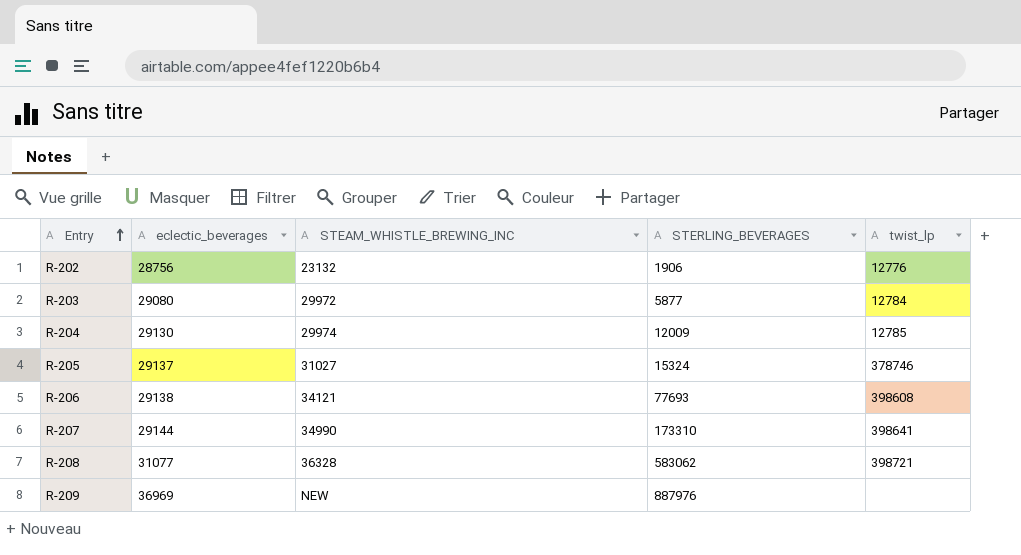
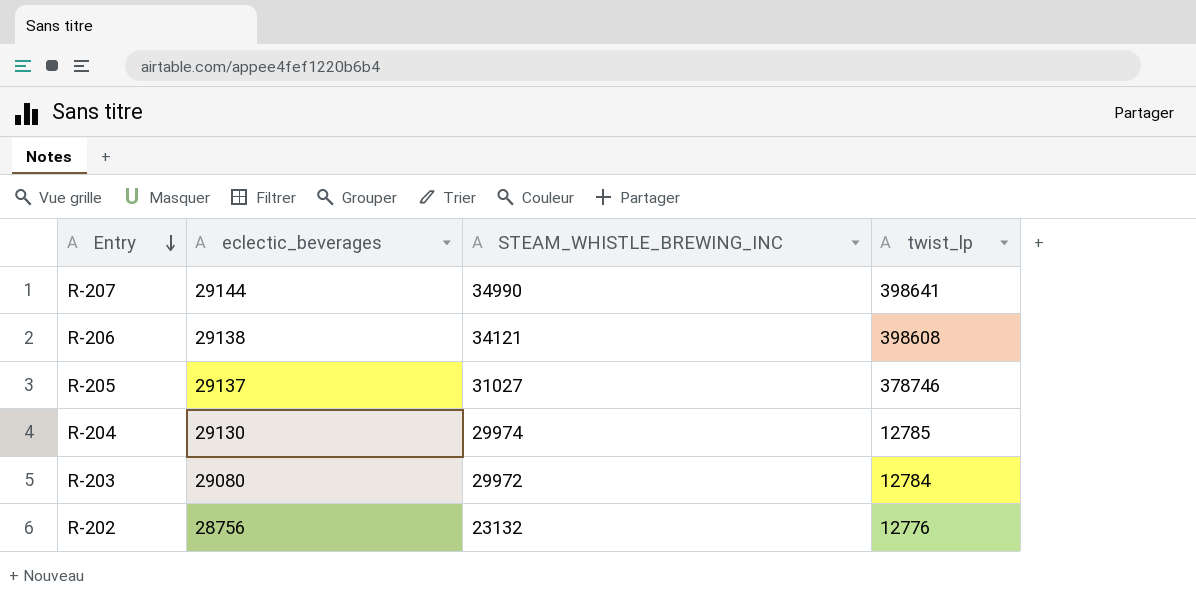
row order: Entry ascending -> Entry descending
column STERLING_BEVERAGES | position: 4 -> none
row R-208: 31077 | 36328 | 583062 | 398721 -> none
row R-209: 36969 | NEW | 887976 | none -> none

